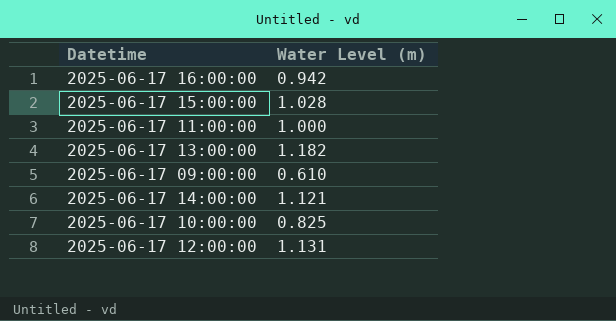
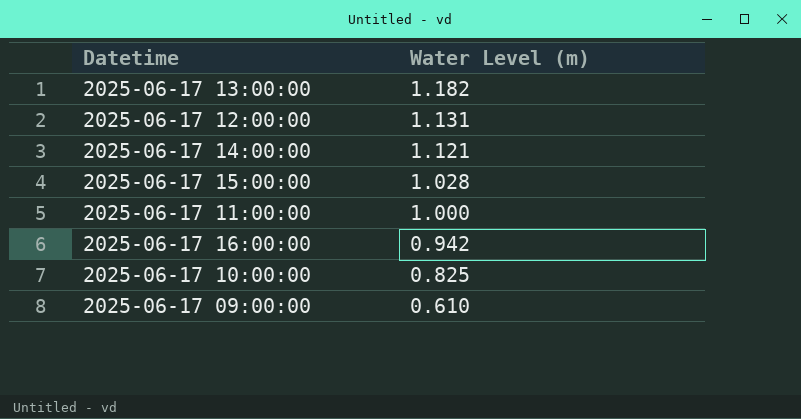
row order: none -> Water Level (m) descending

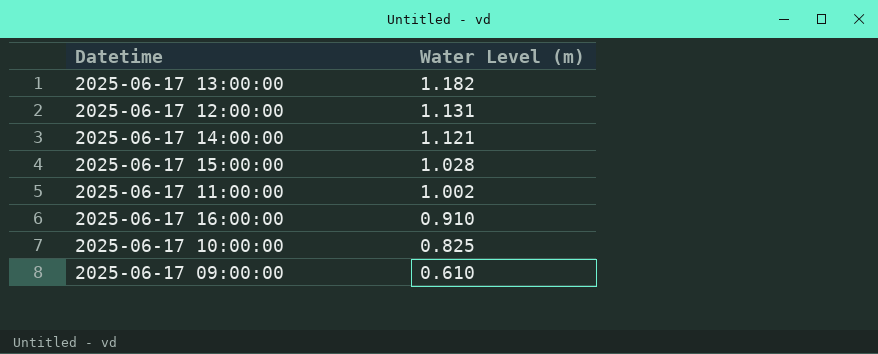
2025-06-17 11:00:00 | Water Level (m): 1.000 -> 1.002
2025-06-17 16:00:00 | Water Level (m): 0.942 -> 0.910

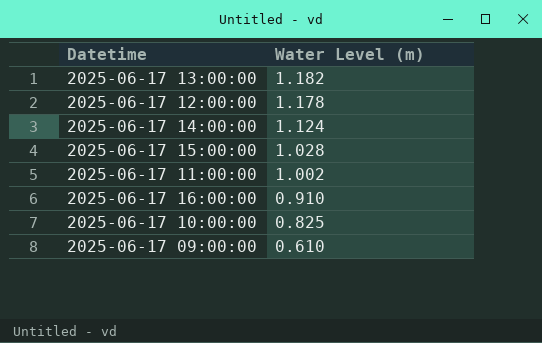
2025-06-17 12:00:00 | Water Level (m): 1.131 -> 1.178
2025-06-17 14:00:00 | Water Level (m): 1.121 -> 1.124

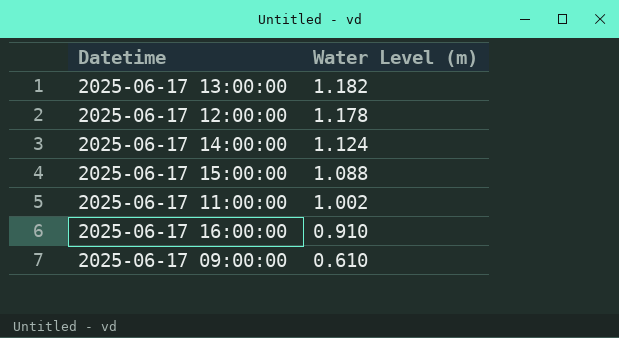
row 2025-06-17 10:00:00: 0.825 -> none
2025-06-17 15:00:00 | Water Level (m): 1.028 -> 1.088

